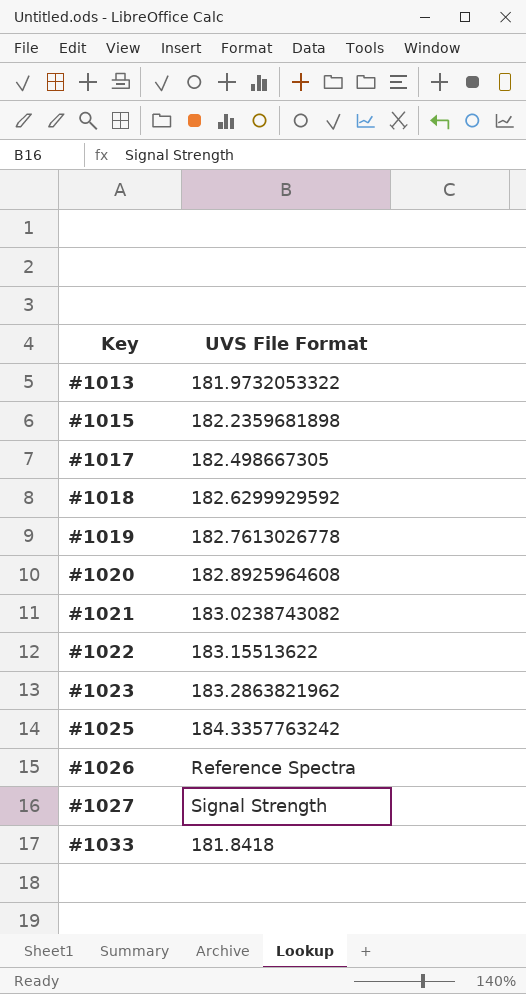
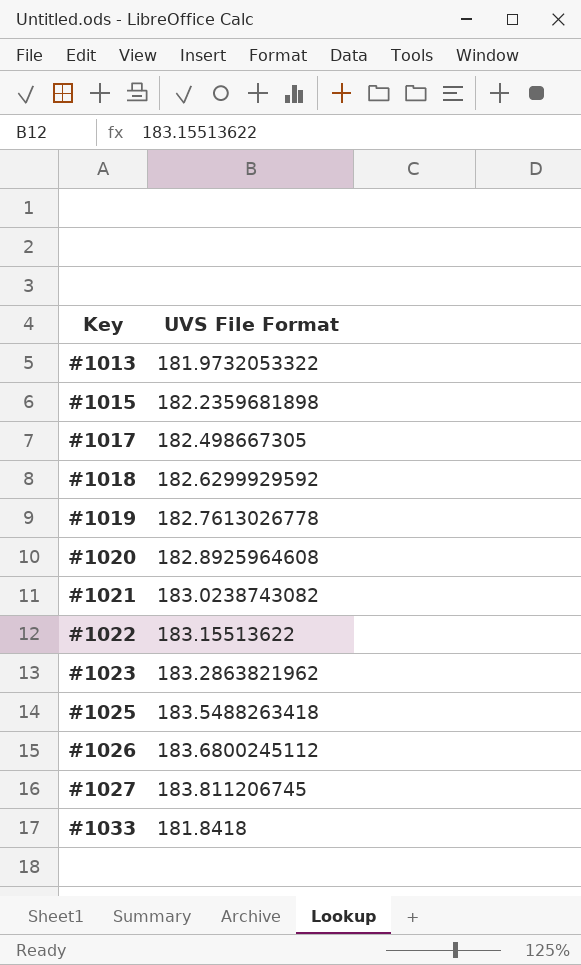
#1025 | UVS File Format: 184.3357763242 -> 183.5488263418
#1026 | UVS File Format: Reference Spectra -> 183.6800245112
#1027 | UVS File Format: Signal Strength -> 183.811206745

